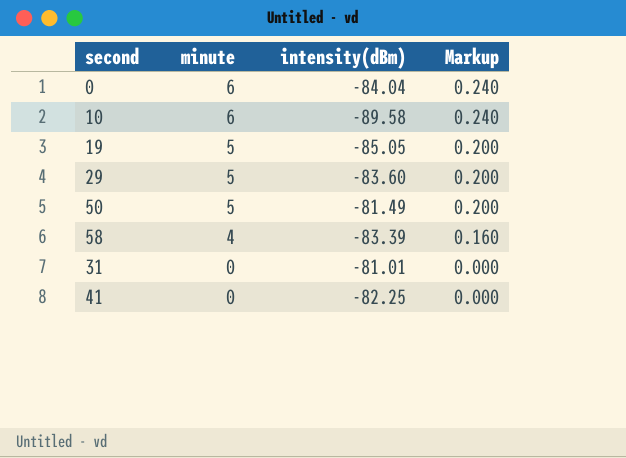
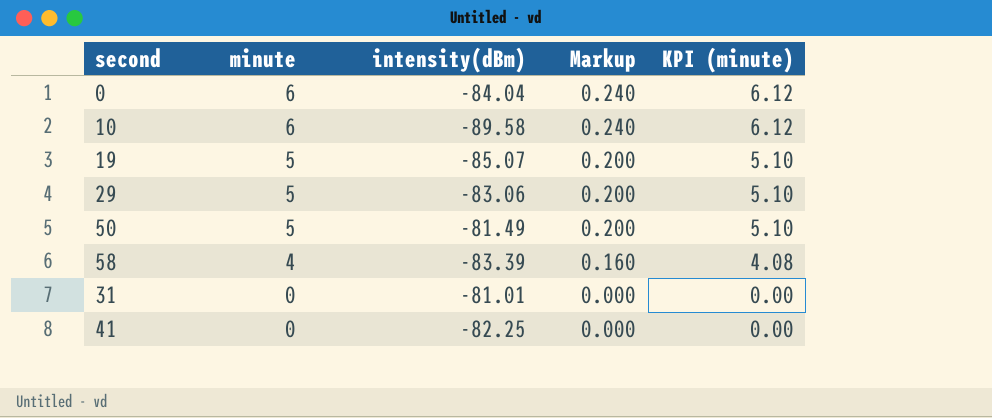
column KPI (minute) | formula: none -> [minute] * 1.02
19 | intensity(dBm): -85.05 -> -85.07
29 | intensity(dBm): -83.60 -> -83.06

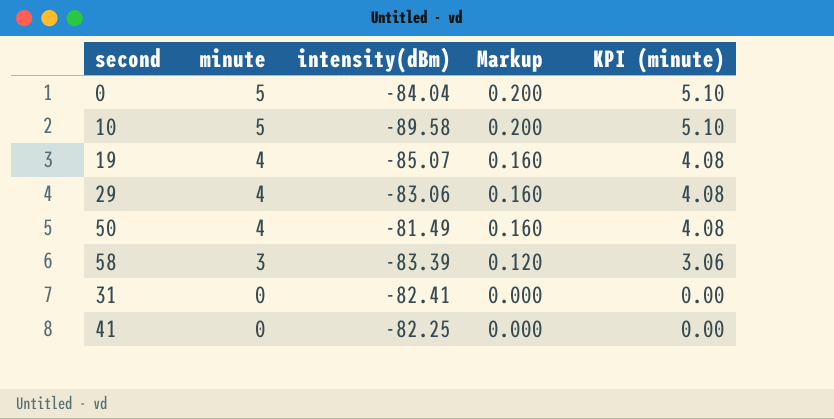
0 | minute: 6 -> 5
0 | Markup: 0.240 -> 0.200
0 | KPI (minute): 6.12 -> 5.10
10 | minute: 6 -> 5
10 | Markup: 0.240 -> 0.200
10 | KPI (minute): 6.12 -> 5.10
19 | minute: 5 -> 4
19 | Markup: 0.200 -> 0.160
19 | KPI (minute): 5.10 -> 4.08
29 | minute: 5 -> 4
29 | Markup: 0.200 -> 0.160
29 | KPI (minute): 5.10 -> 4.08
50 | minute: 5 -> 4
50 | Markup: 0.200 -> 0.160
50 | KPI (minute): 5.10 -> 4.08
58 | minute: 4 -> 3
58 | Markup: 0.160 -> 0.120
58 | KPI (minute): 4.08 -> 3.06
31 | intensity(dBm): -81.01 -> -82.41

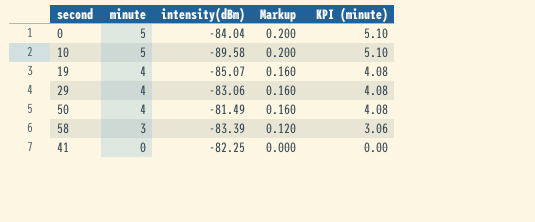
row 31: 0 | -82.41 | 0.000 | 0.00 -> none

